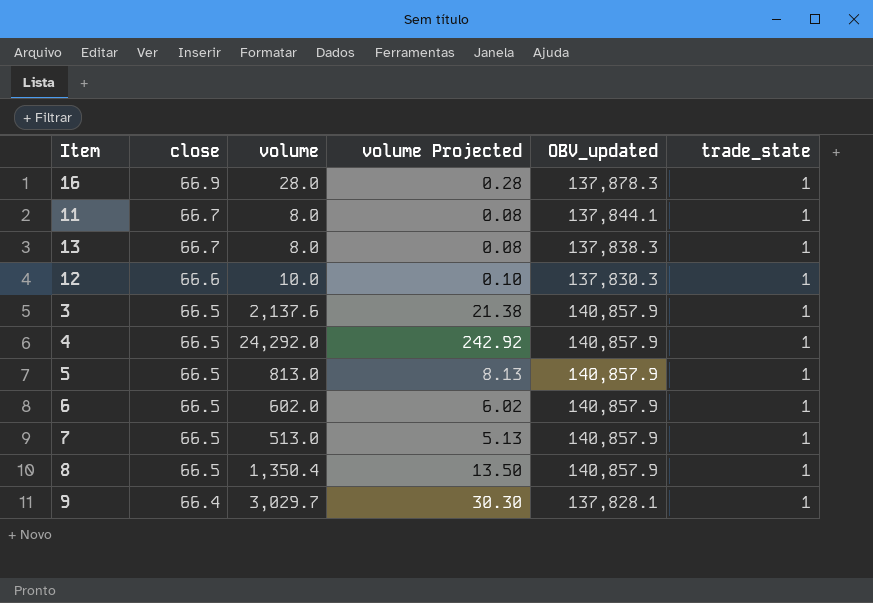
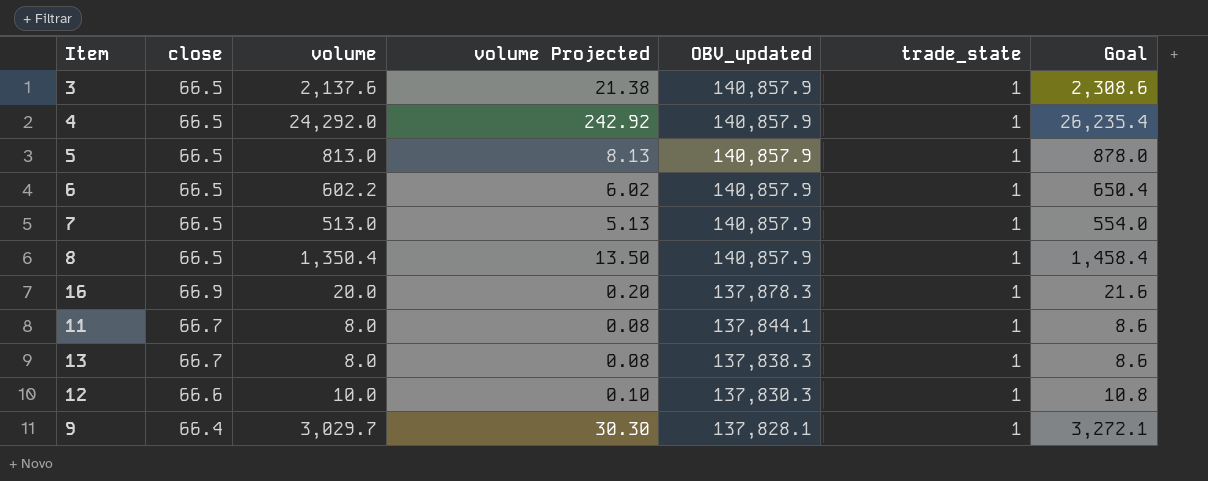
row order: close descending -> OBV_updated descending
column Goal | formula: none -> [volume] * 1.08
6 | volume: 602.0 -> 602.2
16 | volume: 28.0 -> 20.0
16 | volume Projected: 0.28 -> 0.20

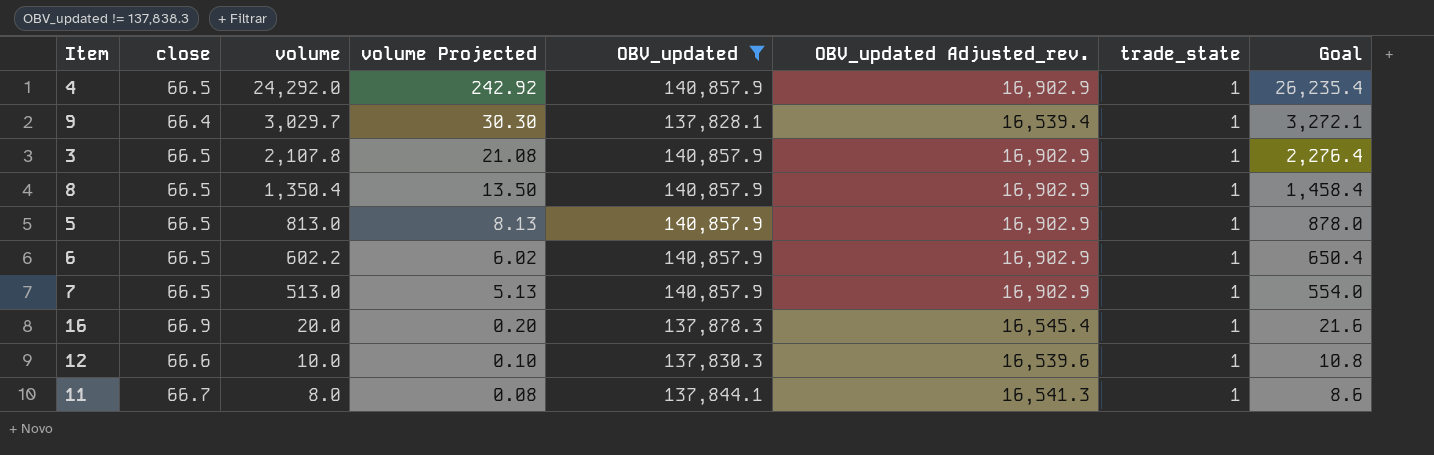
filter: none -> OBV_updated != 137,838.3
row order: OBV_updated descending -> volume descending
column OBV_updated Adjusted_rev. | formula: none -> [OBV_updated] * 0.12
3 | volume: 2,137.6 -> 2,107.8
3 | volume Projected: 21.38 -> 21.08
3 | Goal: 2,308.6 -> 2,276.4

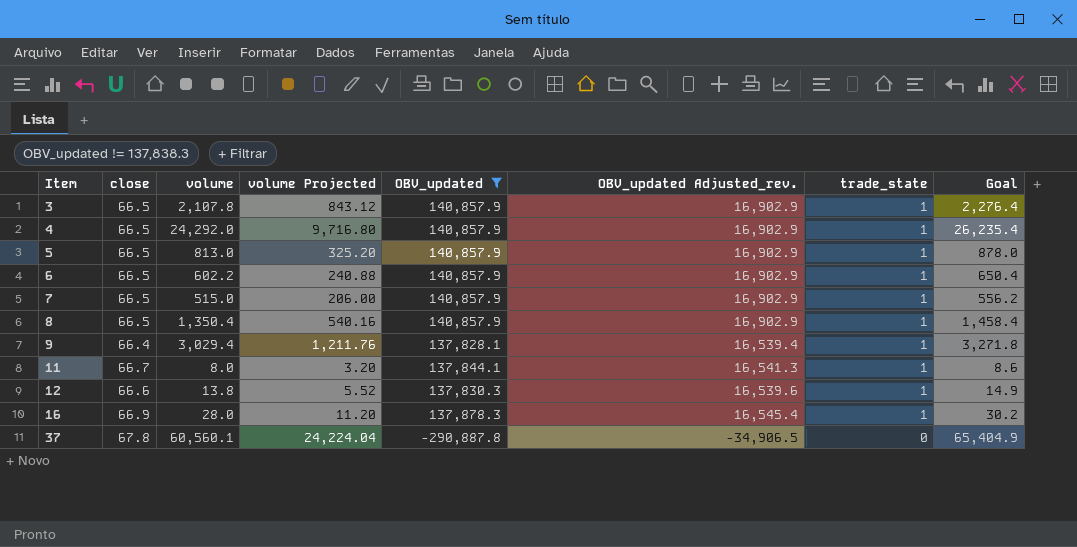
row order: volume descending -> Item ascending
column volume Projected | formula: [volume] * 0.01 -> [volume] * 0.4
7 | volume: 513.0 -> 515.0
7 | Goal: 554.0 -> 556.2
9 | volume: 3,029.7 -> 3,029.4
9 | Goal: 3,272.1 -> 3,271.8
12 | volume: 10.0 -> 13.8
12 | Goal: 10.8 -> 14.9
16 | volume: 20.0 -> 28.0
16 | Goal: 21.6 -> 30.2
row 37: none -> 67.8 | 60,560.1 | 24,224.04 | -290,887.8 | -34,906.5 | 0 | 65,404.9

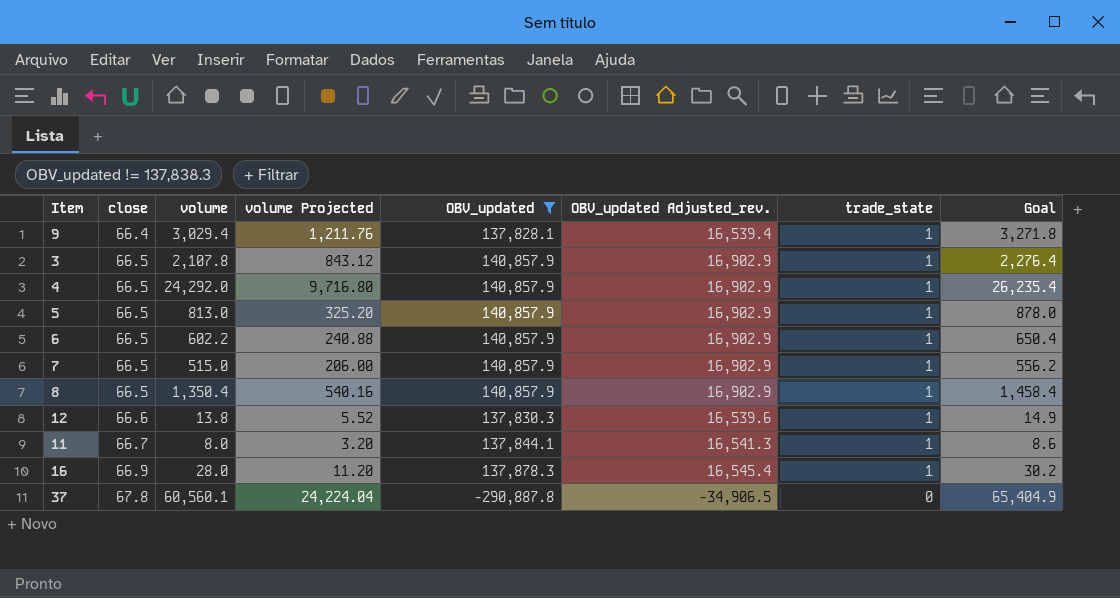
row order: Item ascending -> close ascending

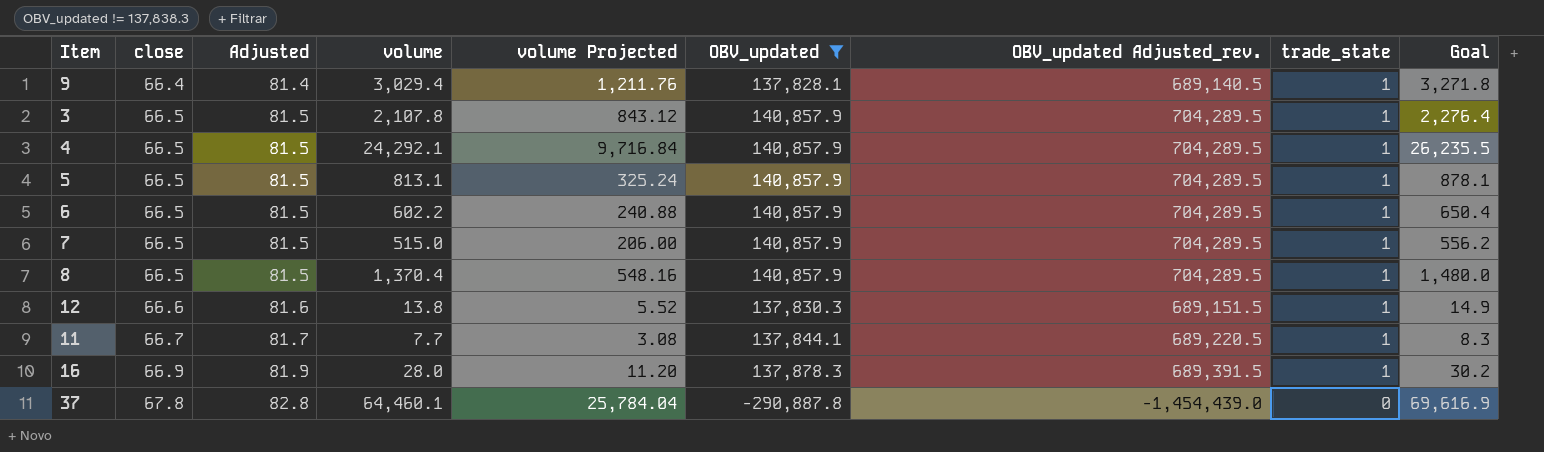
column Adjusted | formula: none -> [close] + 15
column OBV_updated Adjusted_rev. | formula: [OBV_updated] * 0.12 -> [OBV_updated] * 5
4 | volume: 24,292.0 -> 24,292.1
4 | volume Projected: 9,716.80 -> 9,716.84
4 | Goal: 26,235.4 -> 26,235.5
5 | volume: 813.0 -> 813.1
5 | volume Projected: 325.20 -> 325.24
5 | Goal: 878.0 -> 878.1
8 | volume: 1,350.4 -> 1,370.4
8 | volume Projected: 540.16 -> 548.16
8 | Goal: 1,458.4 -> 1,480.0
11 | volume: 8.0 -> 7.7
11 | volume Projected: 3.20 -> 3.08
11 | Goal: 8.6 -> 8.3
37 | volume: 60,560.1 -> 64,460.1
37 | volume Projected: 24,224.04 -> 25,784.04
37 | Goal: 65,404.9 -> 69,616.9

